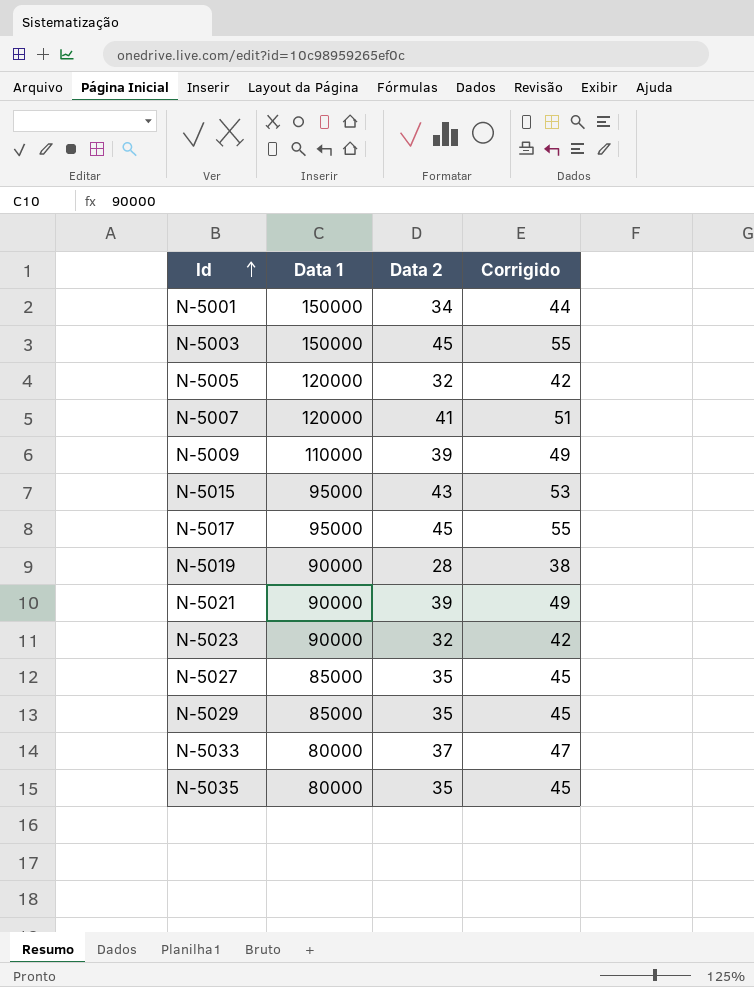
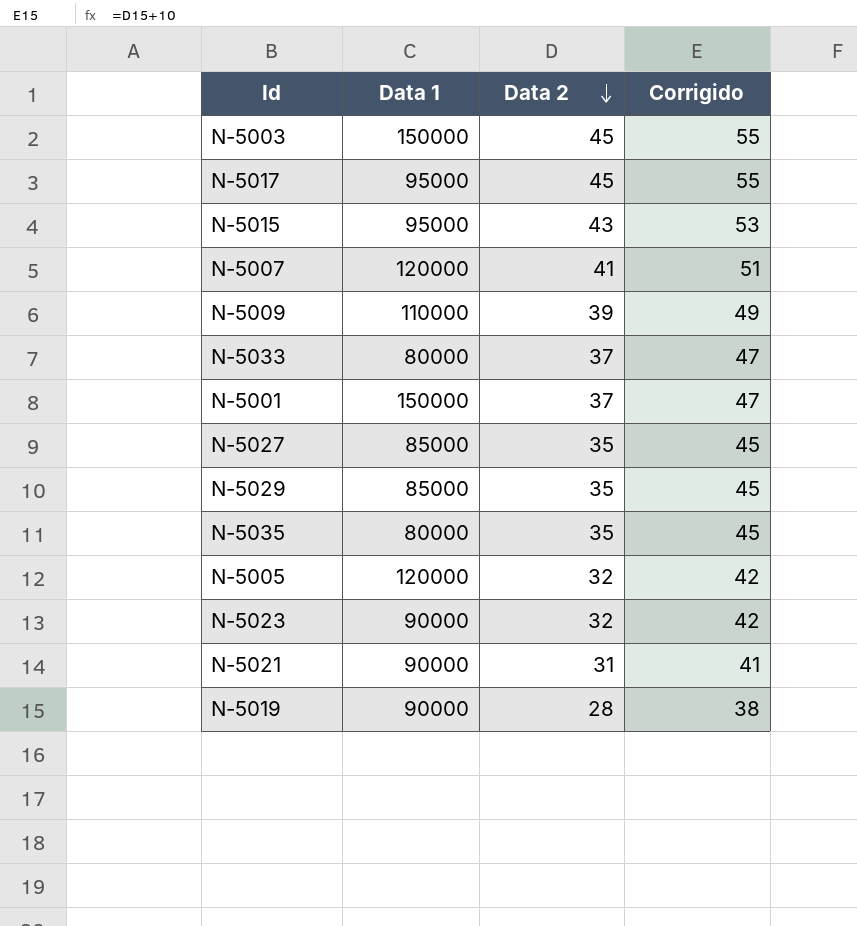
row order: Id ascending -> Data 2 descending
N-5001 | Data 2: 34 -> 37
N-5001 | Corrigido: 44 -> 47
N-5021 | Data 2: 39 -> 31
N-5021 | Corrigido: 49 -> 41

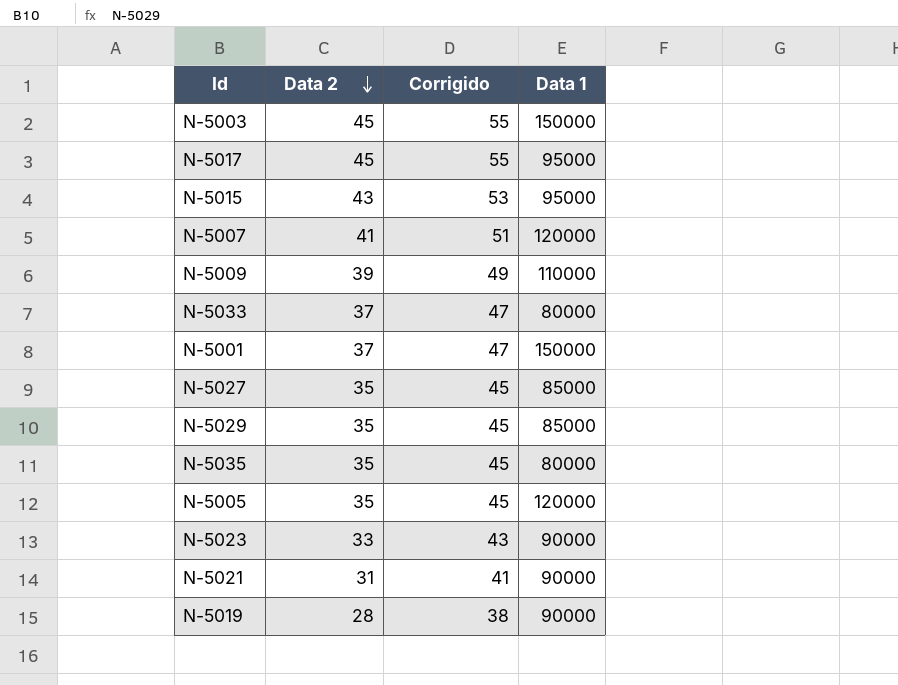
column Data 1 | position: 2 -> 4
N-5005 | Data 2: 32 -> 35
N-5005 | Corrigido: 42 -> 45
N-5023 | Data 2: 32 -> 33
N-5023 | Corrigido: 42 -> 43

